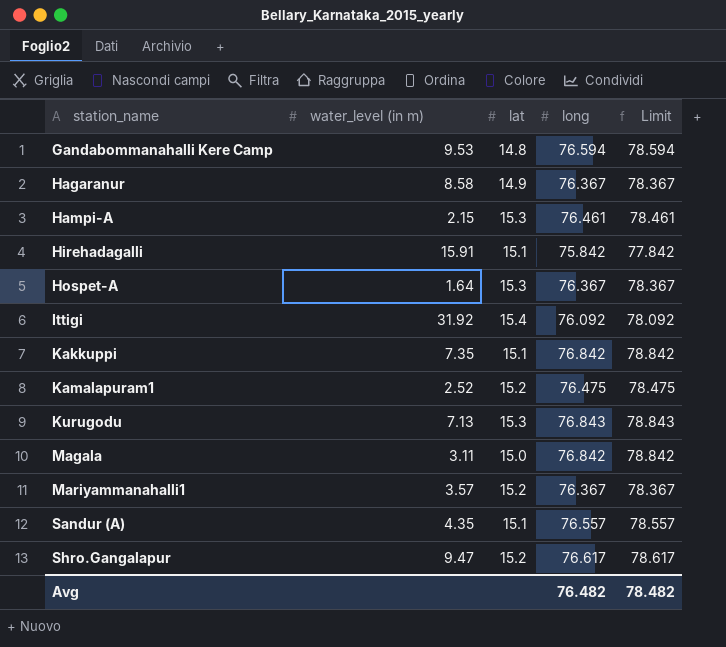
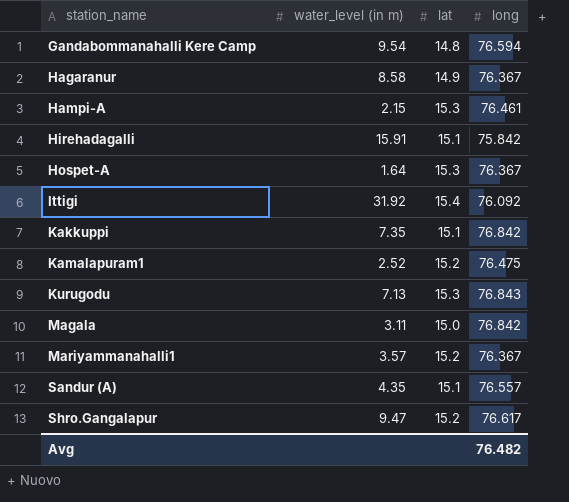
column Limit | formula: [long] + 2 -> none
Gandabommanahalli Kere Camp | water_level (in m): 9.53 -> 9.54

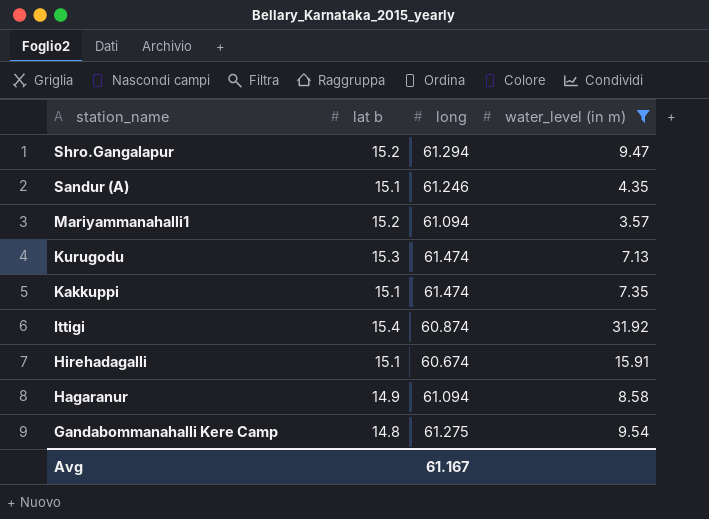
filter: none -> water_level (in m) >= 3.57
row order: station_name ascending -> station_name descending
column name: lat -> lat b
column water_level (in m) | position: 2 -> 4
Shro.Gangalapur | long: 76.617 -> 61.294
Sandur (A) | long: 76.557 -> 61.246
Mariyammanahalli1 | long: 76.367 -> 61.094
Kurugodu | long: 76.843 -> 61.474
Kakkuppi | long: 76.842 -> 61.474
Ittigi | long: 76.092 -> 60.874
Hirehadagalli | long: 75.842 -> 60.674
Hagaranur | long: 76.367 -> 61.094
Gandabommanahalli Kere Camp | long: 76.594 -> 61.275
Avg | long: 76.482 -> 61.167

